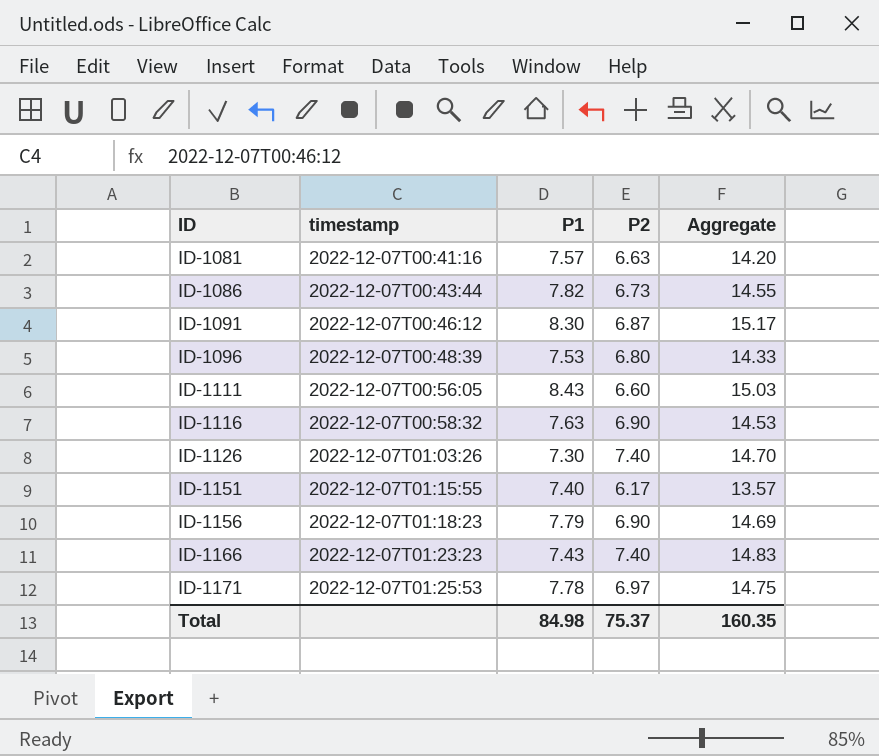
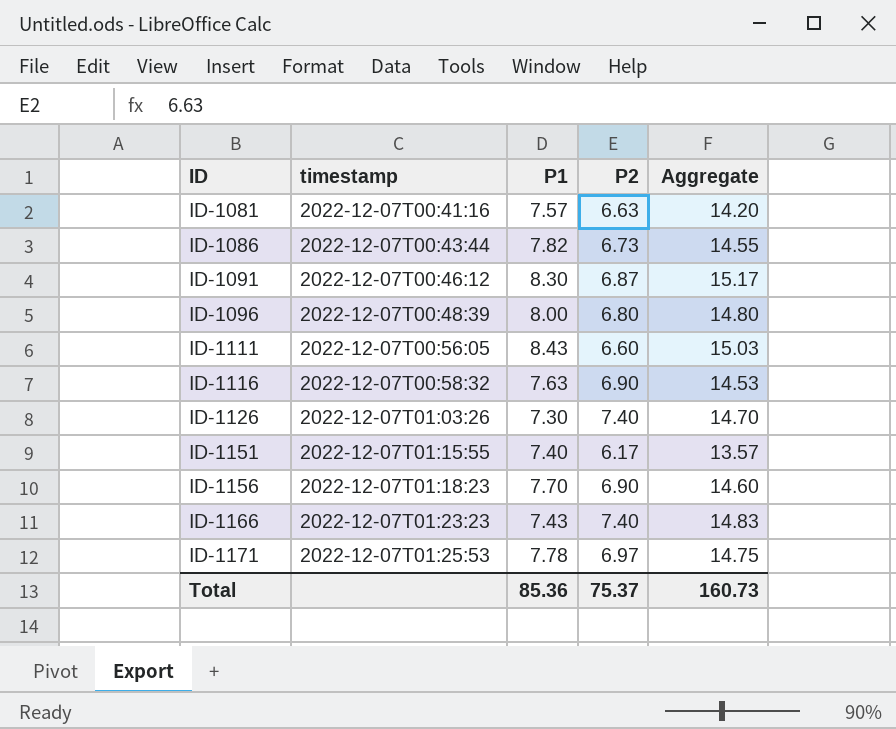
ID-1096 | P1: 7.53 -> 8.00
ID-1096 | Aggregate: 14.33 -> 14.80
ID-1156 | P1: 7.79 -> 7.70
ID-1156 | Aggregate: 14.69 -> 14.60
Total | P1: 84.98 -> 85.36
Total | Aggregate: 160.35 -> 160.73

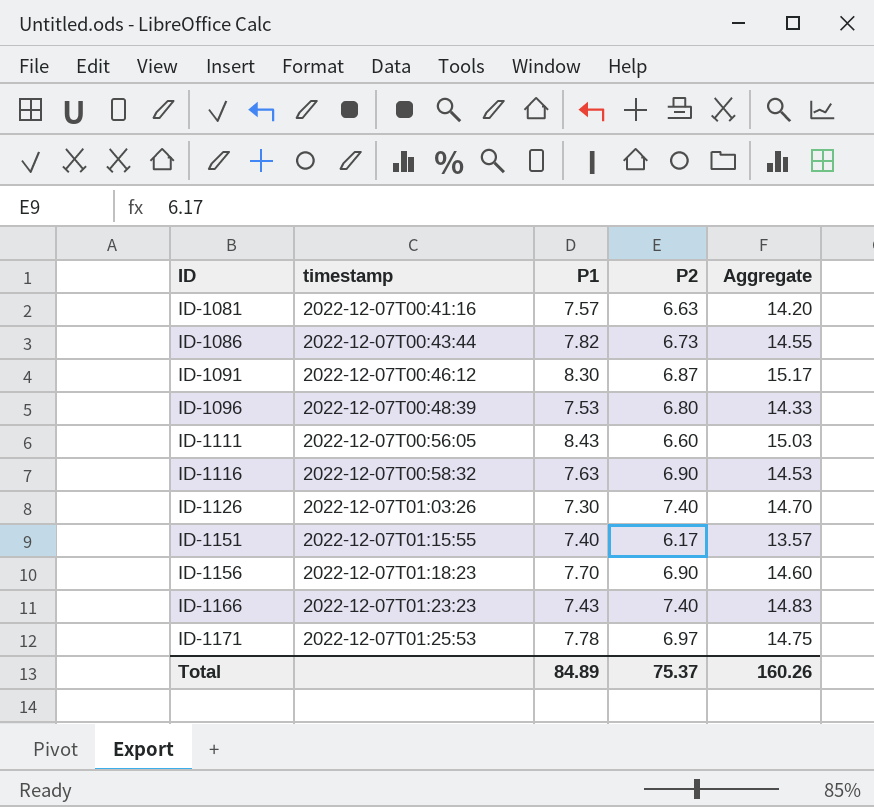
ID-1096 | P1: 8.00 -> 7.53
ID-1096 | Aggregate: 14.80 -> 14.33
Total | P1: 85.36 -> 84.89
Total | Aggregate: 160.73 -> 160.26

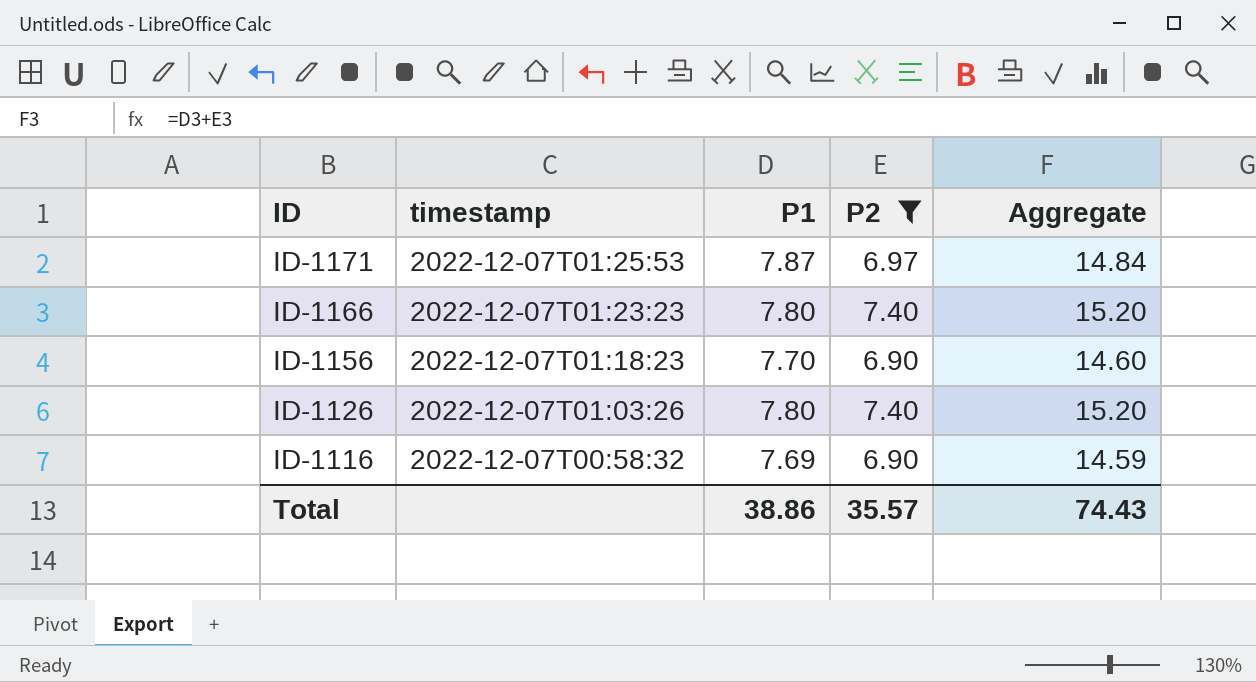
filter: none -> P2 >= 6.90
row order: ID ascending -> ID descending
ID-1171 | P1: 7.78 -> 7.87
ID-1171 | Aggregate: 14.75 -> 14.84
ID-1166 | P1: 7.43 -> 7.80
ID-1166 | Aggregate: 14.83 -> 15.20
ID-1126 | P1: 7.30 -> 7.80
ID-1126 | Aggregate: 14.70 -> 15.20
ID-1116 | P1: 7.63 -> 7.69
ID-1116 | Aggregate: 14.53 -> 14.59
Total | P1: 84.89 -> 38.86
Total | P2: 75.37 -> 35.57
Total | Aggregate: 160.26 -> 74.43

